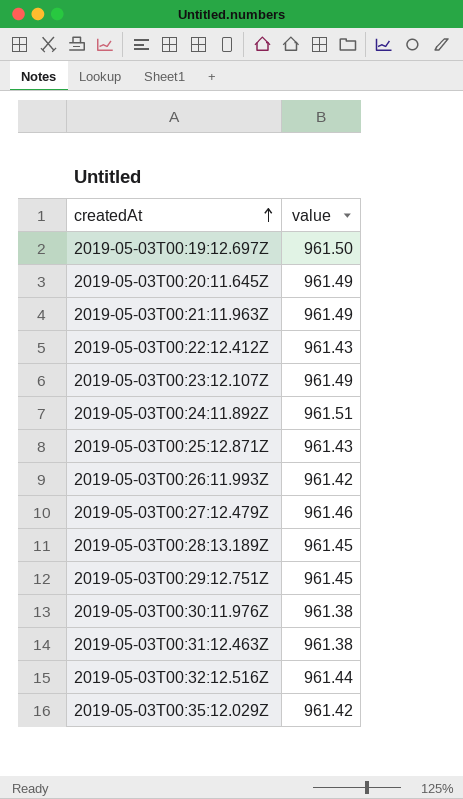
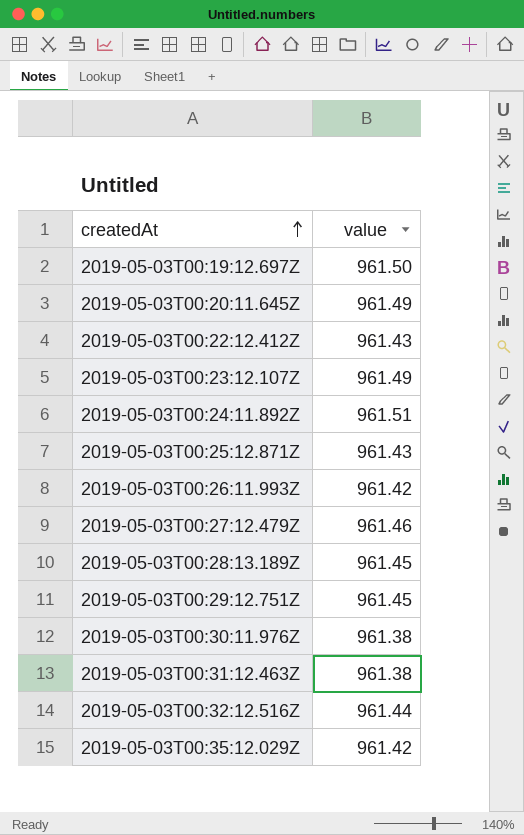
row 2019-05-03T00:21:11.963Z: 961.49 -> none

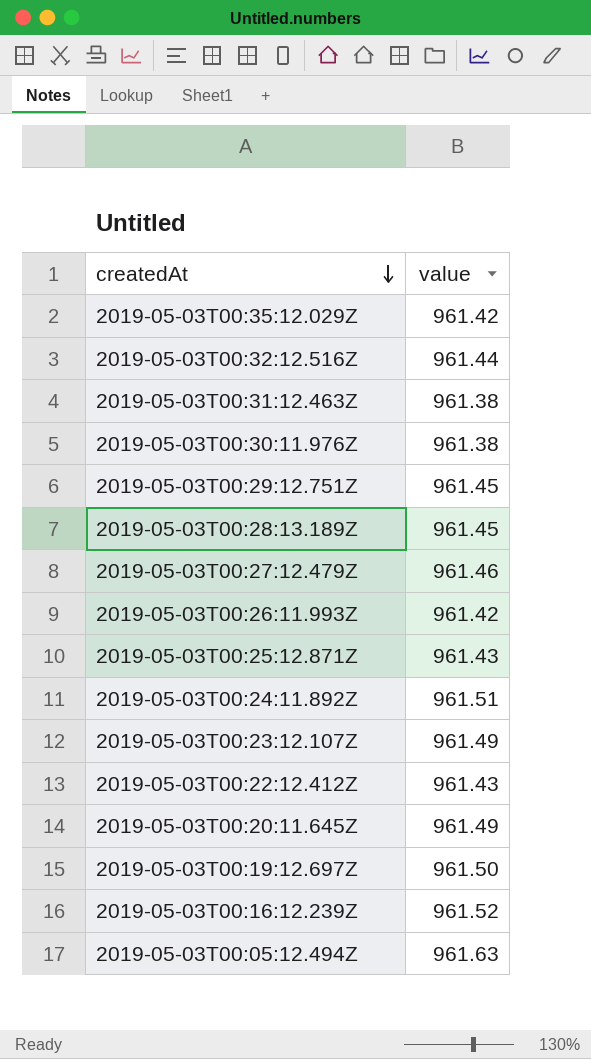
row order: createdAt ascending -> createdAt descending
row 2019-05-03T00:16:12.239Z: none -> 961.52
row 2019-05-03T00:05:12.494Z: none -> 961.63

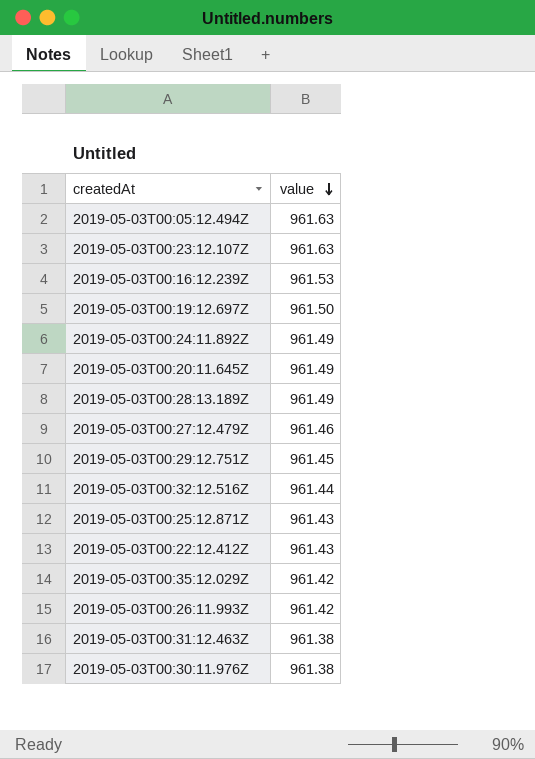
row order: createdAt descending -> value descending
2019-05-03T00:23:12.107Z | value: 961.49 -> 961.63
2019-05-03T00:16:12.239Z | value: 961.52 -> 961.53
2019-05-03T00:24:11.892Z | value: 961.51 -> 961.49
2019-05-03T00:28:13.189Z | value: 961.45 -> 961.49

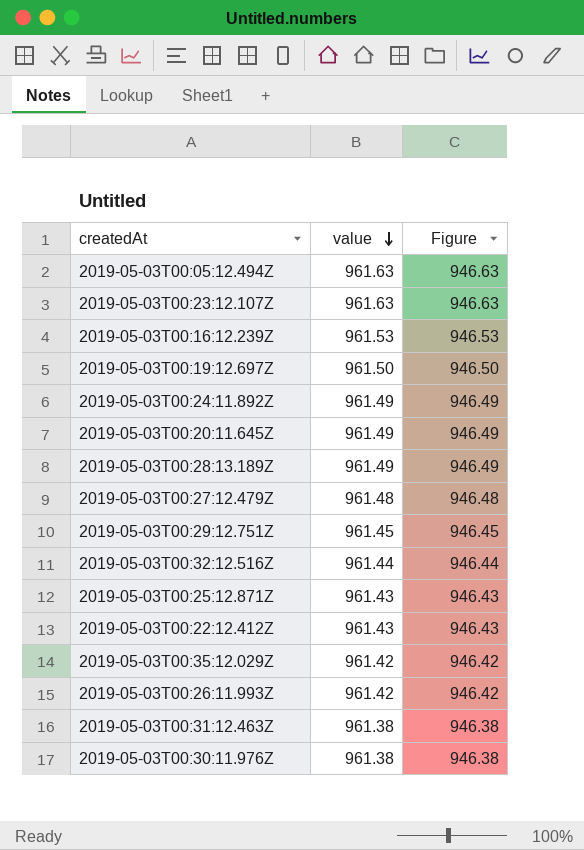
column Figure | formula: none -> [value] - 15
2019-05-03T00:27:12.479Z | value: 961.46 -> 961.48

